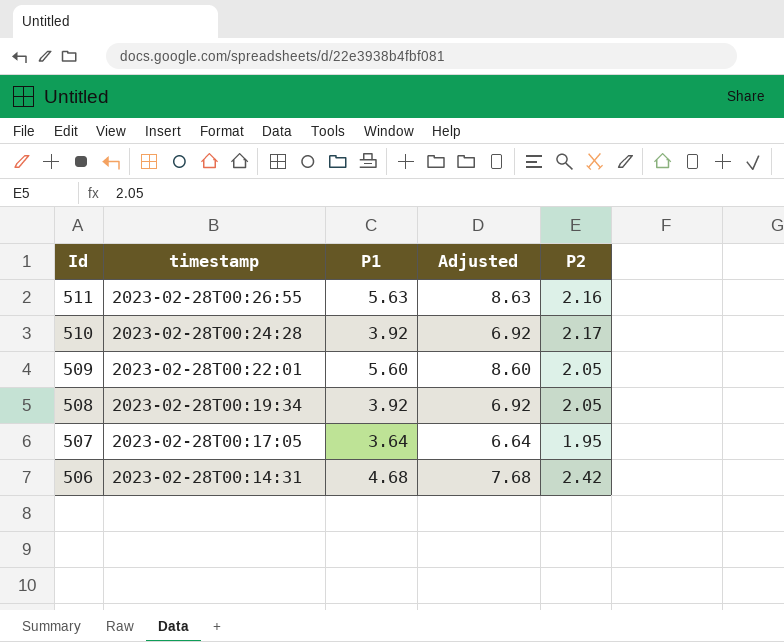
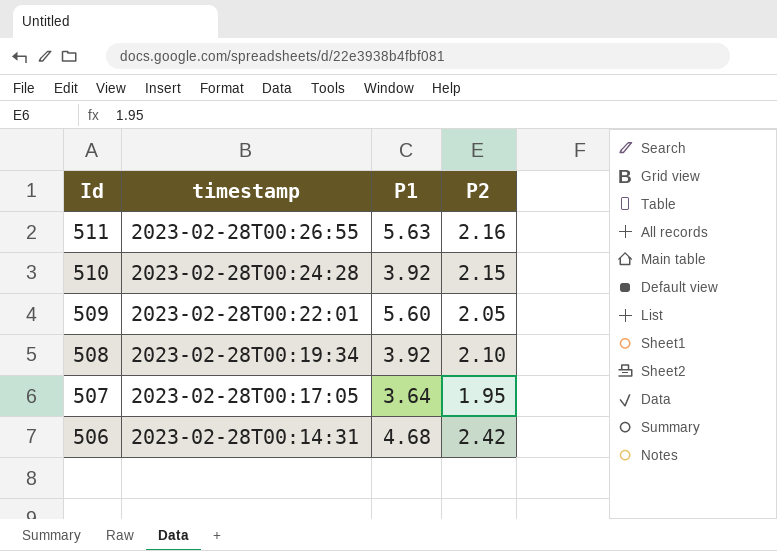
column Adjusted | formula: [P1] + 3 -> none
510 | P2: 2.17 -> 2.15
508 | P2: 2.05 -> 2.10

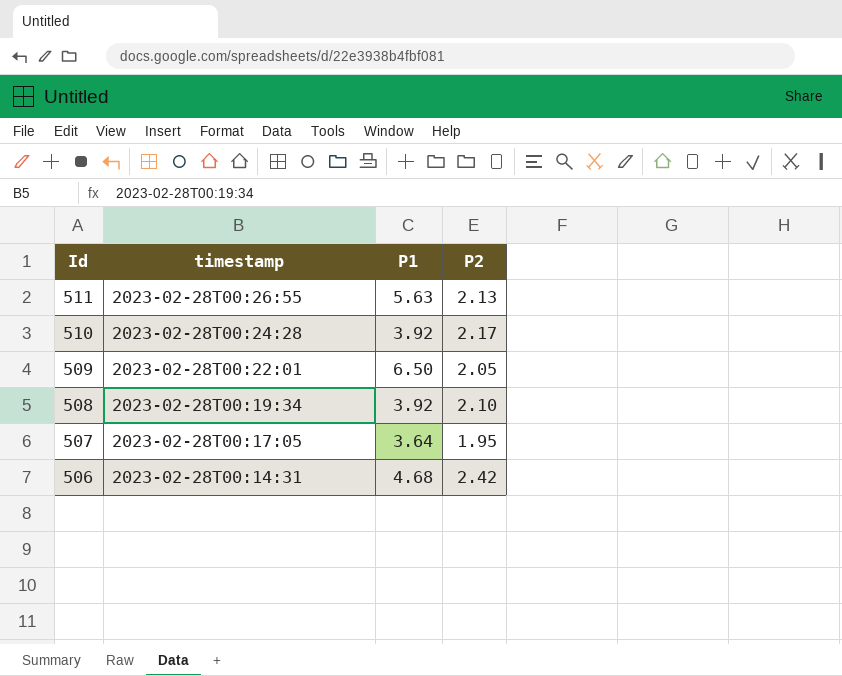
511 | P2: 2.16 -> 2.13
510 | P2: 2.15 -> 2.17
509 | P1: 5.60 -> 6.50

